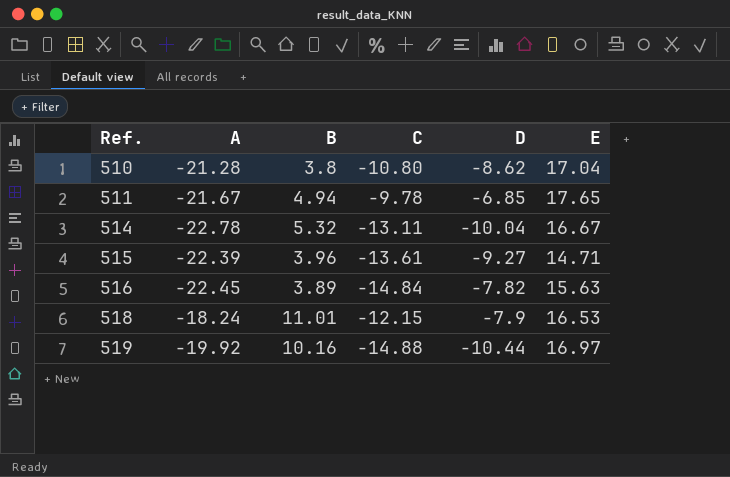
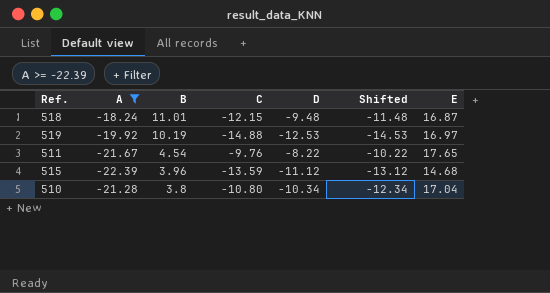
filter: none -> A >= -22.39
row order: Ref. ascending -> B descending
column Shifted | formula: none -> [D] - 2
518 | D: -7.9 -> -9.48
518 | E: 16.53 -> 16.87
519 | B: 10.16 -> 10.19
519 | D: -10.44 -> -12.53
511 | B: 4.94 -> 4.54
511 | C: -9.78 -> -9.76
511 | D: -6.85 -> -8.22
515 | C: -13.61 -> -13.59
515 | D: -9.27 -> -11.12
515 | E: 14.71 -> 14.68
510 | D: -8.62 -> -10.34

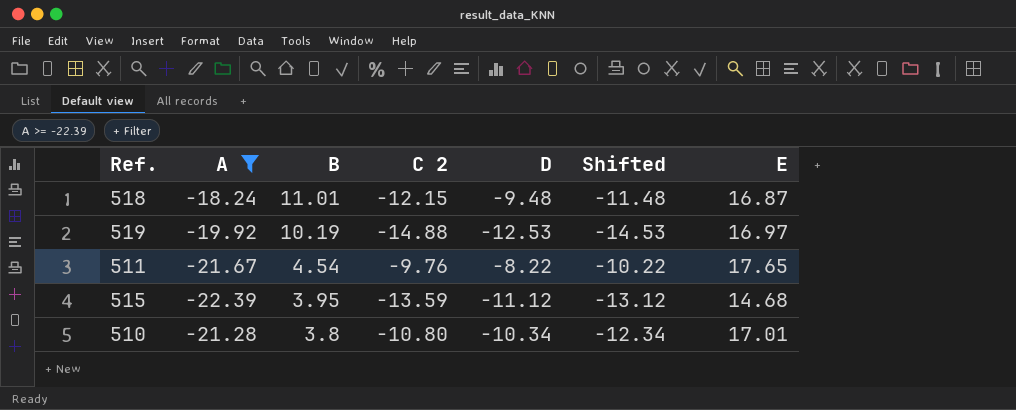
column name: C -> C 2
515 | B: 3.96 -> 3.95
510 | E: 17.04 -> 17.01

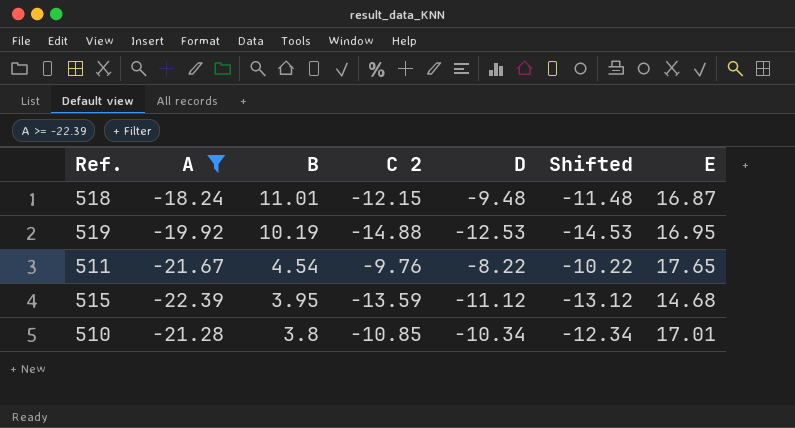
519 | E: 16.97 -> 16.95
510 | C 2: -10.80 -> -10.85

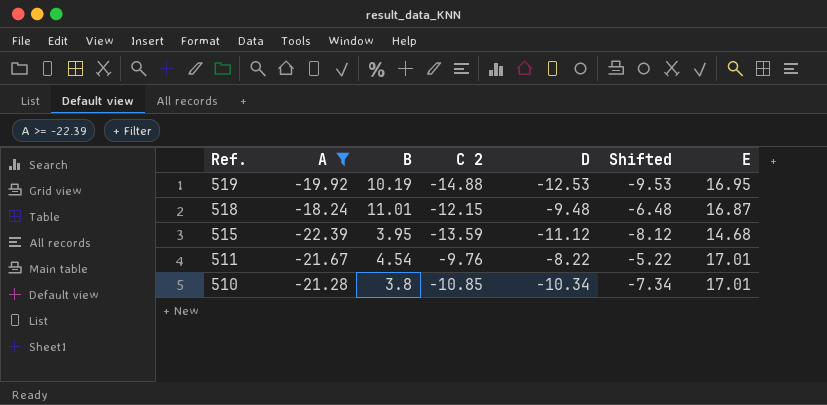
row order: B descending -> Ref. descending
column Shifted | formula: [D] - 2 -> [D] + 3
511 | E: 17.65 -> 17.01

